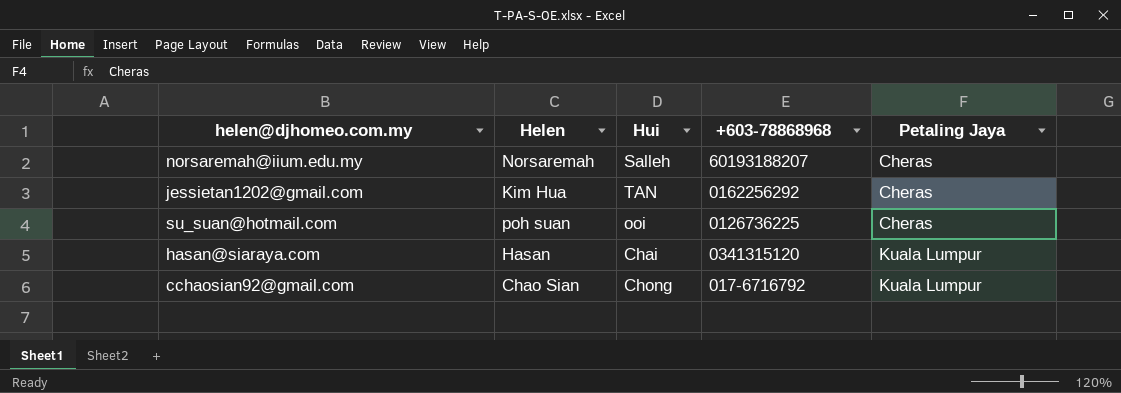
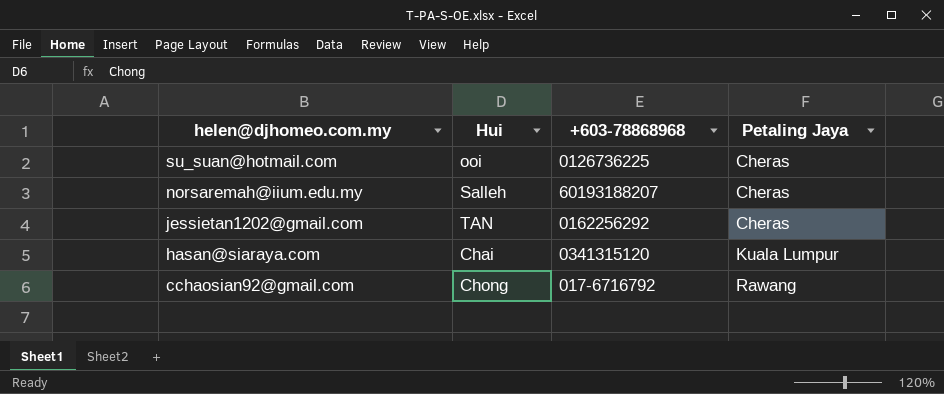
row order: Petaling Jaya ascending -> helen@djhomeo.com.my descending
column Helen | position: 2 -> none
cchaosian92@gmail.com | Petaling Jaya: Kuala Lumpur -> Rawang

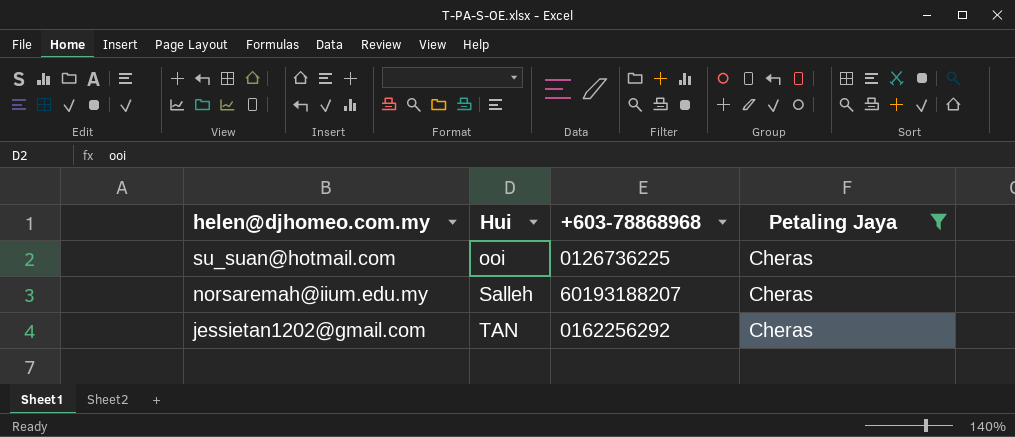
filter: none -> Petaling Jaya = Cheras

